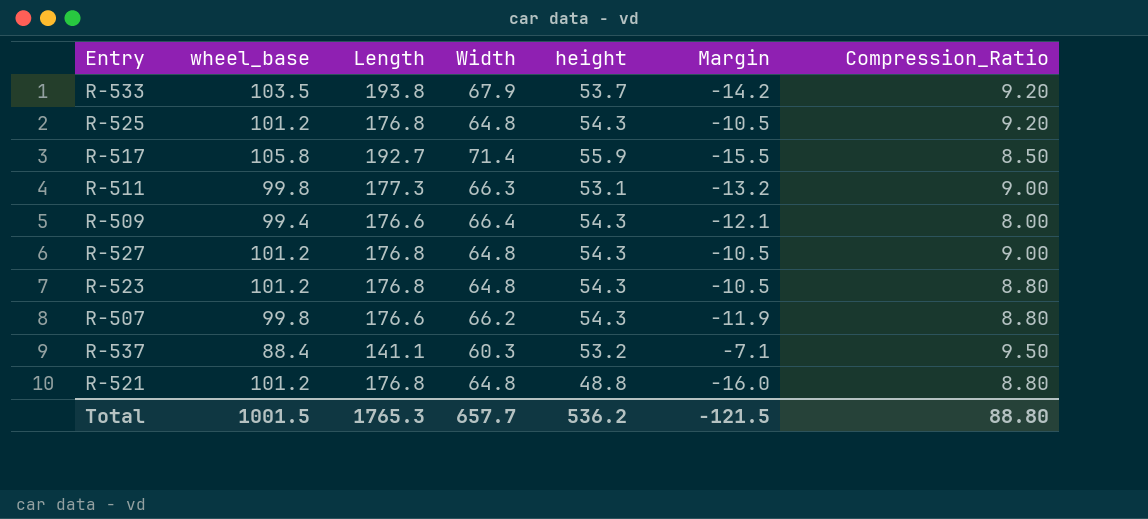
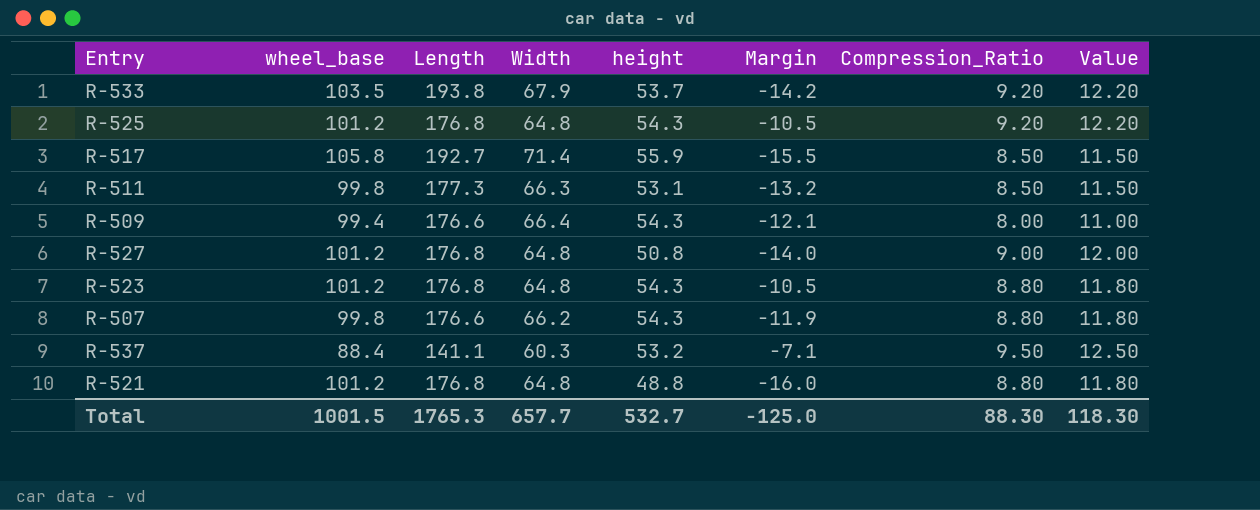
column Value | formula: none -> [Compression_Ratio] + 3
R-511 | Compression_Ratio: 9.00 -> 8.50
R-527 | height: 54.3 -> 50.8
R-527 | Margin: -10.5 -> -14.0
Total | height: 536.2 -> 532.7
Total | Margin: -121.5 -> -125.0
Total | Compression_Ratio: 88.80 -> 88.30

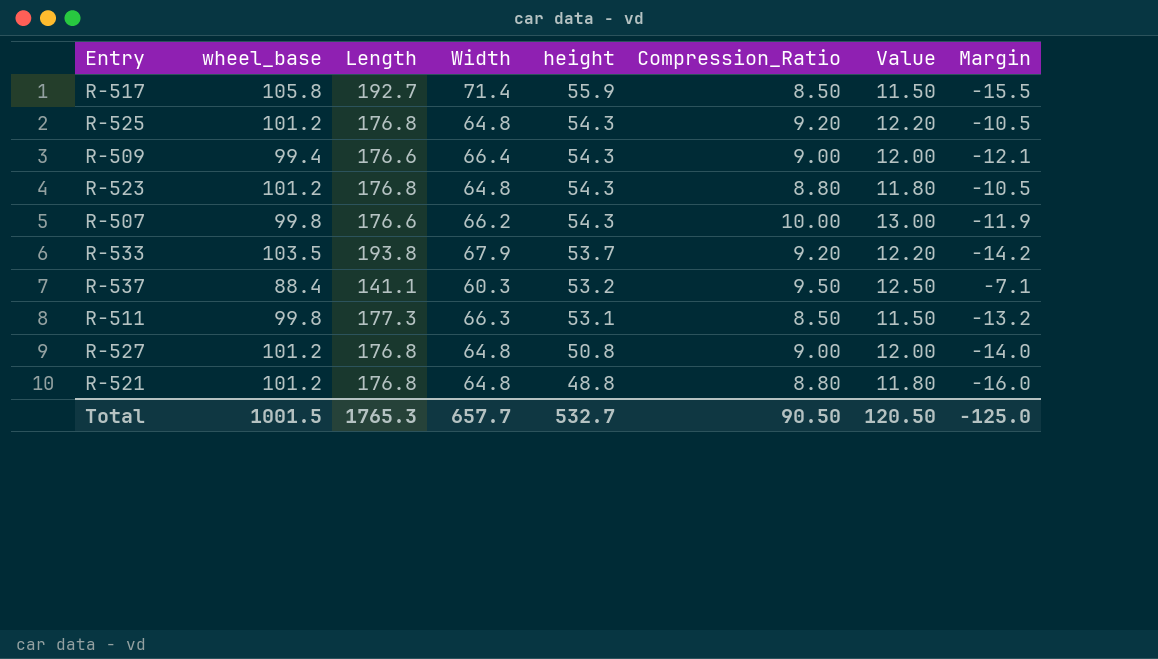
row order: none -> height descending
column Margin | position: 6 -> 8
R-509 | Compression_Ratio: 8.00 -> 9.00
R-509 | Value: 11.00 -> 12.00
R-507 | Compression_Ratio: 8.80 -> 10.00
R-507 | Value: 11.80 -> 13.00
Total | Compression_Ratio: 88.30 -> 90.50
Total | Value: 118.30 -> 120.50

